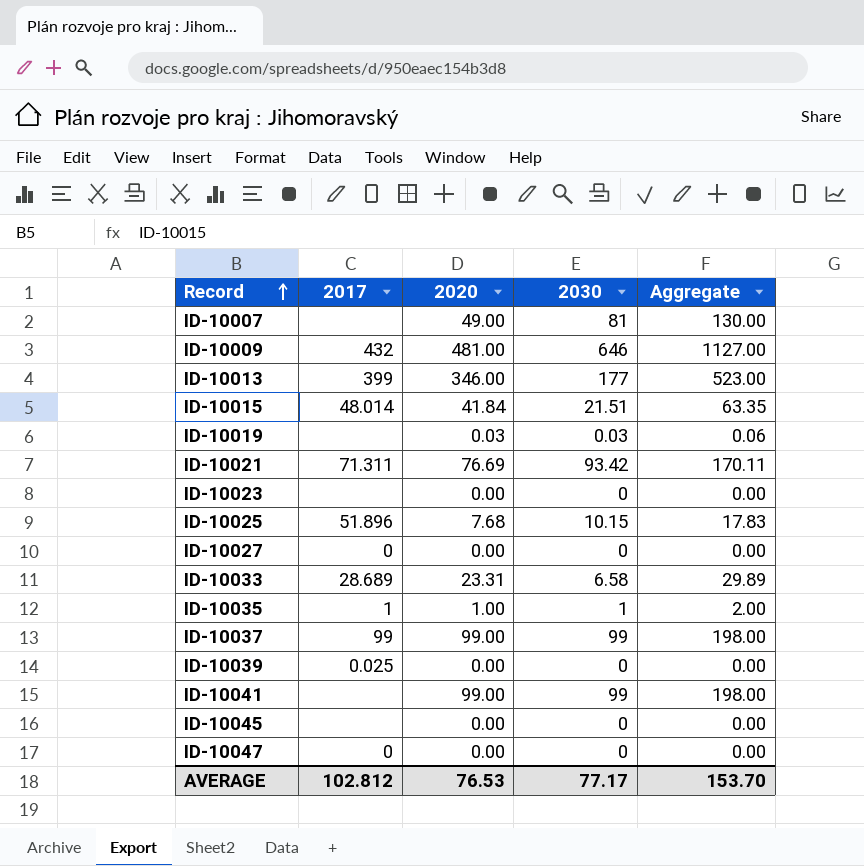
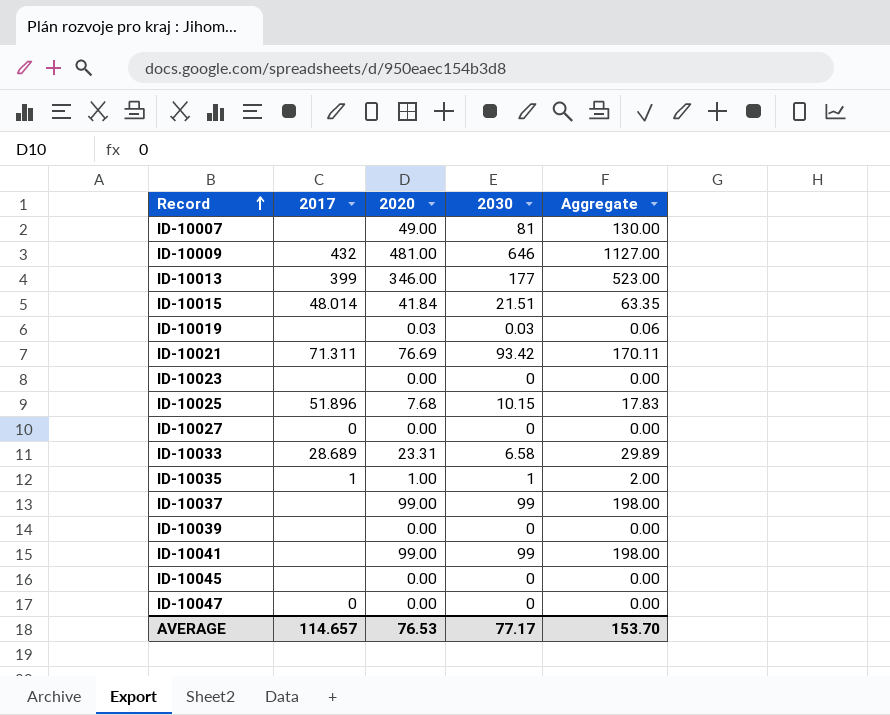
ID-10037 | 2017: 99 -> none
ID-10039 | 2017: 0.025 -> none
AVERAGE | 2017: 102.812 -> 114.657

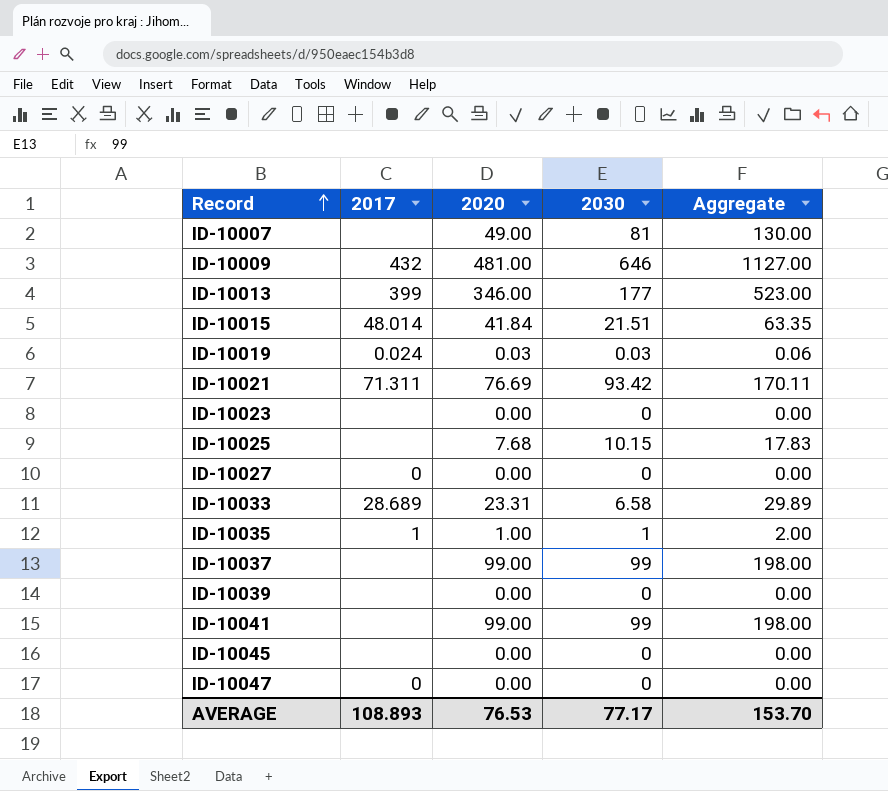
ID-10019 | 2017: none -> 0.024
ID-10025 | 2017: 51.896 -> none
AVERAGE | 2017: 114.657 -> 108.893

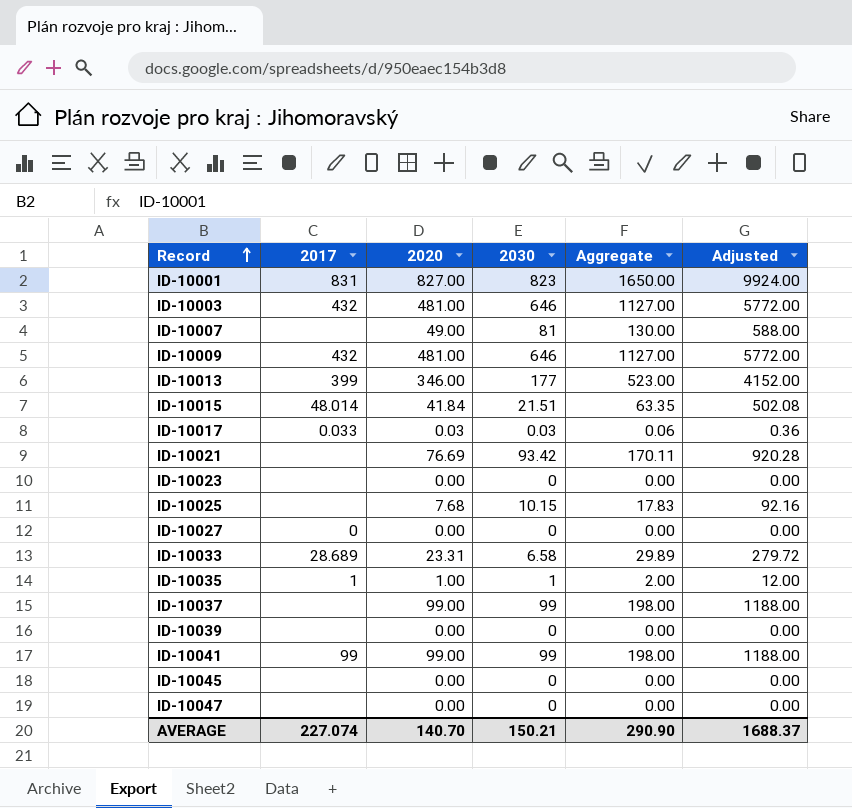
column Adjusted | formula: none -> [2020] * 12
row ID-10019: 0.024 | 0.03 | 0.03 | 0.06 -> none
row ID-10001: none -> 831 | 827.00 | 823 | 1650.00 | 9924.00
row ID-10003: none -> 432 | 481.00 | 646 | 1127.00 | 5772.00
row ID-10017: none -> 0.033 | 0.03 | 0.03 | 0.06 | 0.36
ID-10021 | 2017: 71.311 -> none
ID-10041 | 2017: none -> 99
ID-10047 | 2017: 0 -> none
AVERAGE | 2017: 108.893 -> 227.074
AVERAGE | 2020: 76.53 -> 140.70
AVERAGE | 2030: 77.17 -> 150.21
AVERAGE | Aggregate: 153.70 -> 290.90

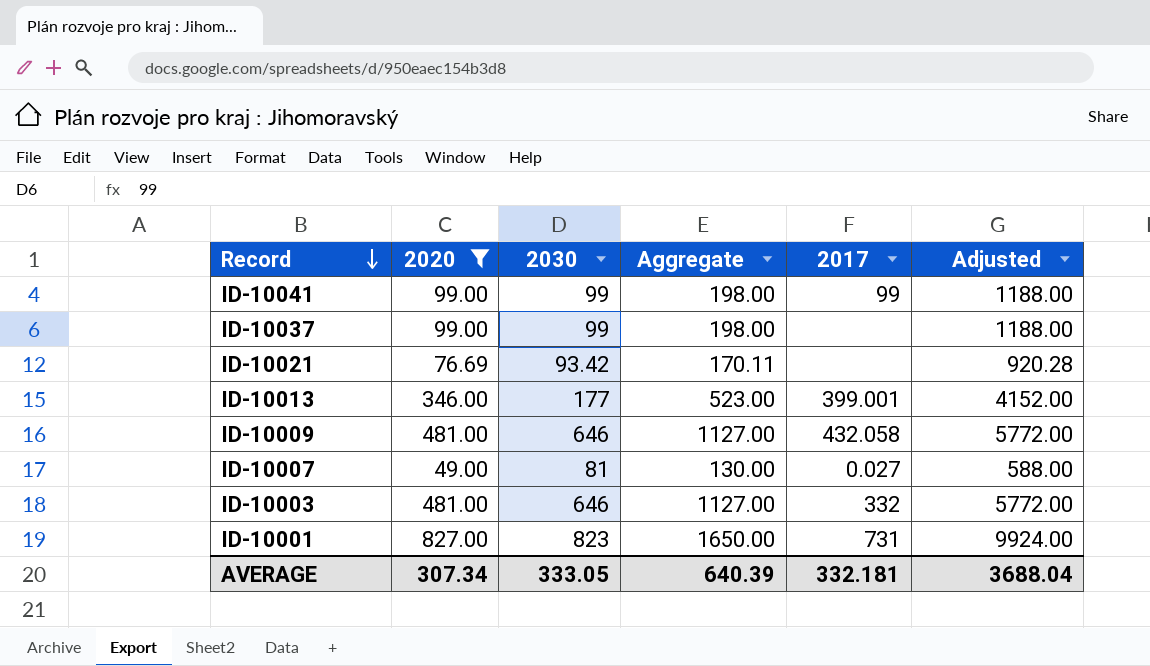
filter: none -> 2020 >= 49.00
row order: Record ascending -> Record descending
column 2017 | position: 2 -> 5
ID-10013 | 2017: 399 -> 399.001
ID-10009 | 2017: 432 -> 432.058
ID-10007 | 2017: none -> 0.027
ID-10003 | 2017: 432 -> 332
ID-10001 | 2017: 831 -> 731
AVERAGE | 2020: 140.70 -> 307.34
AVERAGE | 2030: 150.21 -> 333.05
AVERAGE | Aggregate: 290.90 -> 640.39
AVERAGE | 2017: 227.074 -> 332.181
AVERAGE | Adjusted: 1688.37 -> 3688.04

